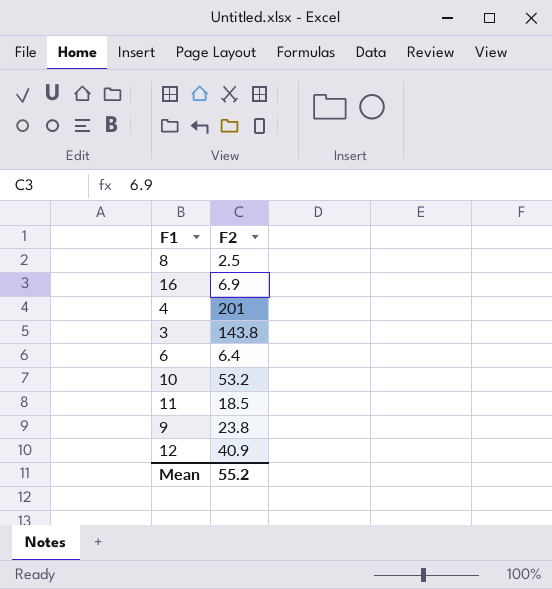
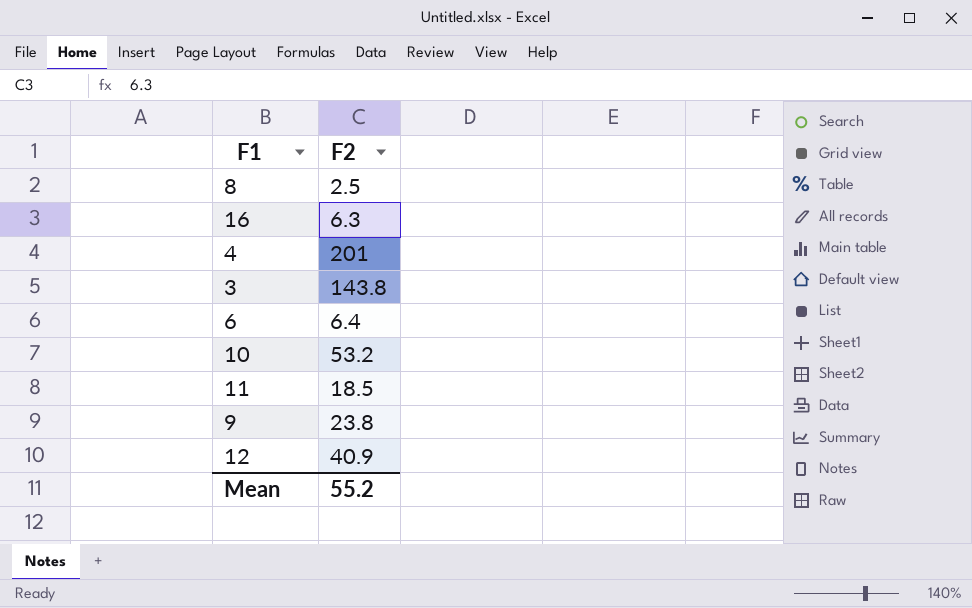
16 | F2: 6.9 -> 6.3

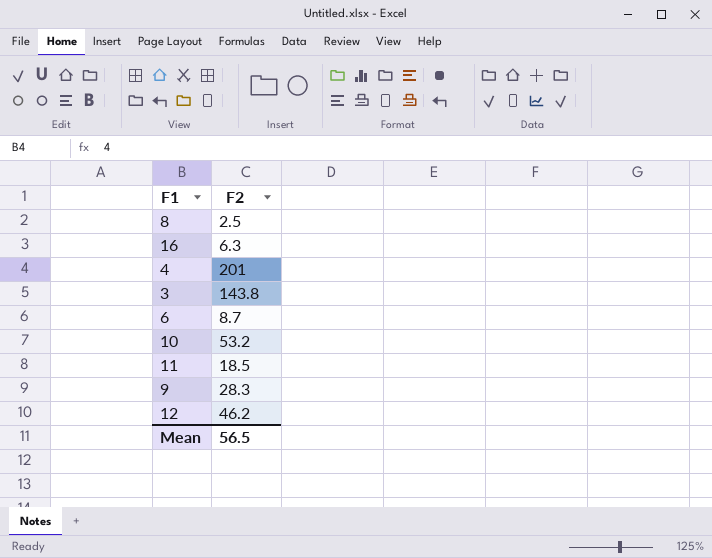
6 | F2: 6.4 -> 8.7
9 | F2: 23.8 -> 28.3
12 | F2: 40.9 -> 46.2
Mean | F2: 55.2 -> 56.5

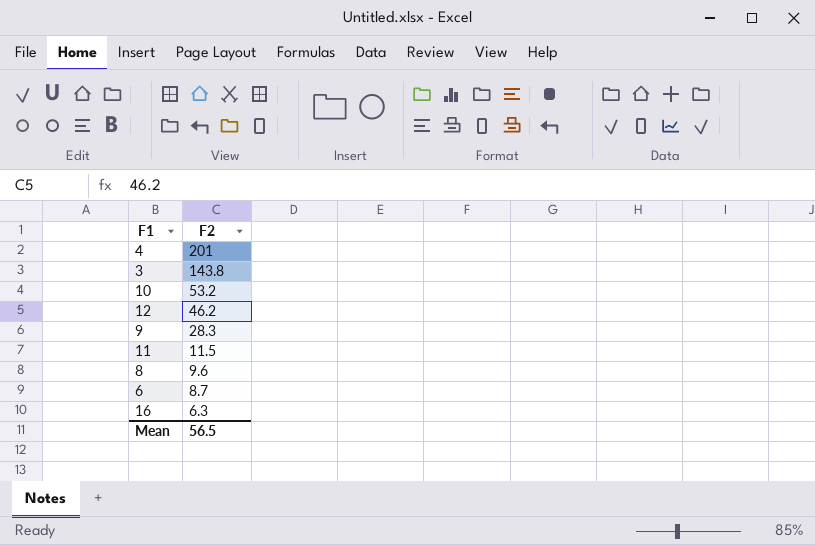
row order: none -> F2 descending
11 | F2: 18.5 -> 11.5
8 | F2: 2.5 -> 9.6

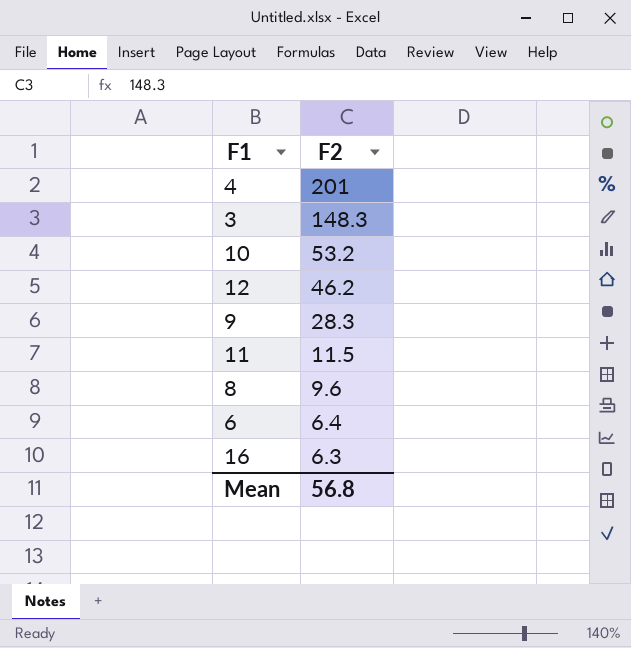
3 | F2: 143.8 -> 148.3
6 | F2: 8.7 -> 6.4
Mean | F2: 56.5 -> 56.8

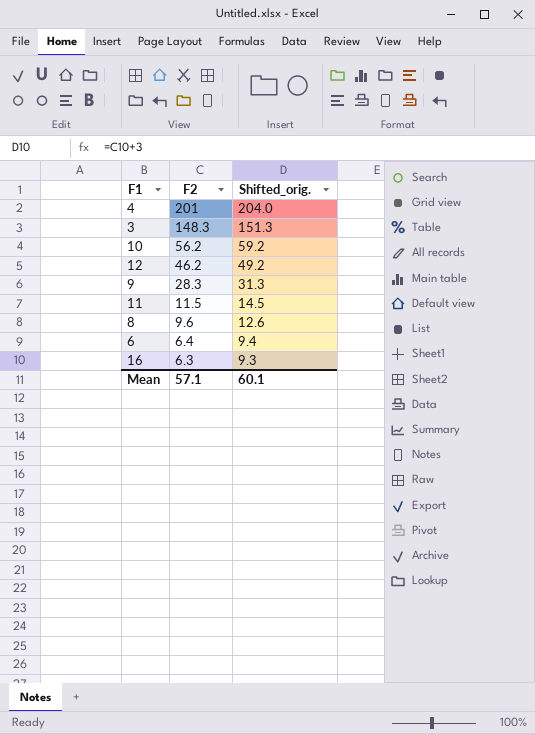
column Shifted_orig. | formula: none -> [F2] + 3
10 | F2: 53.2 -> 56.2
Mean | F2: 56.8 -> 57.1

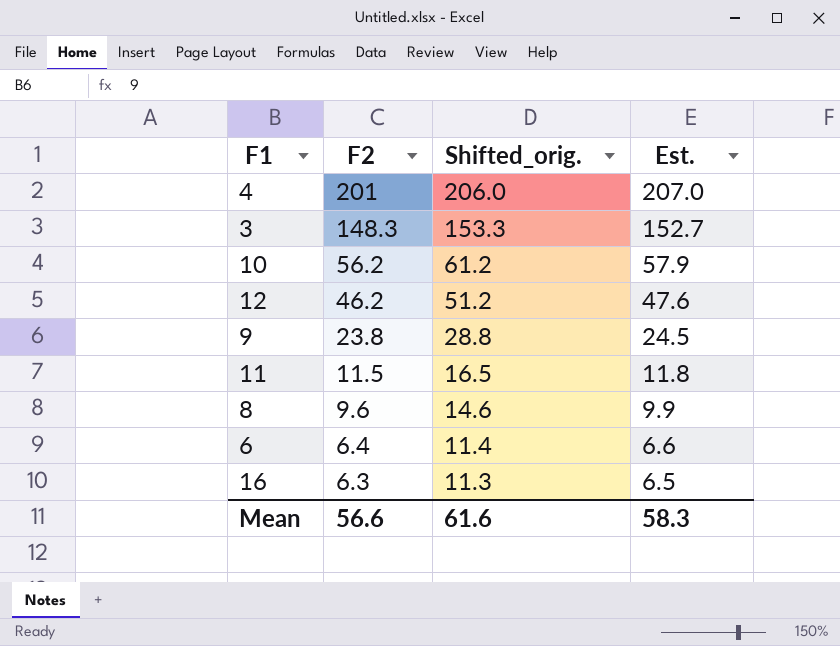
column Shifted_orig. | formula: [F2] + 3 -> [F2] + 5
column Est. | formula: none -> [F2] * 1.03
9 | F2: 28.3 -> 23.8
Mean | F2: 57.1 -> 56.6
Mean | Shifted_orig.: 60.1 -> 61.6

